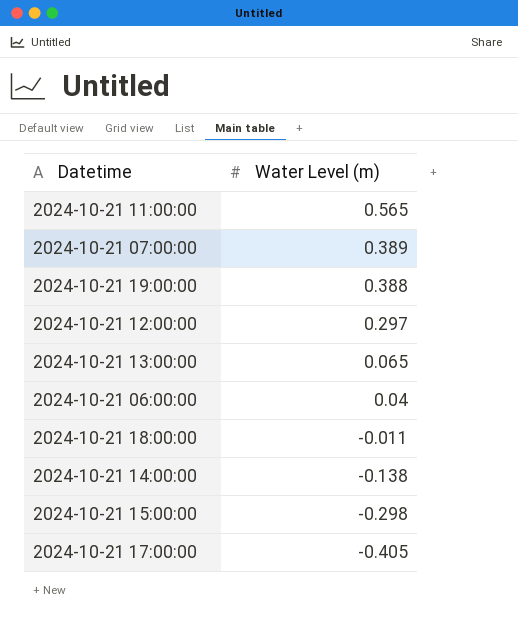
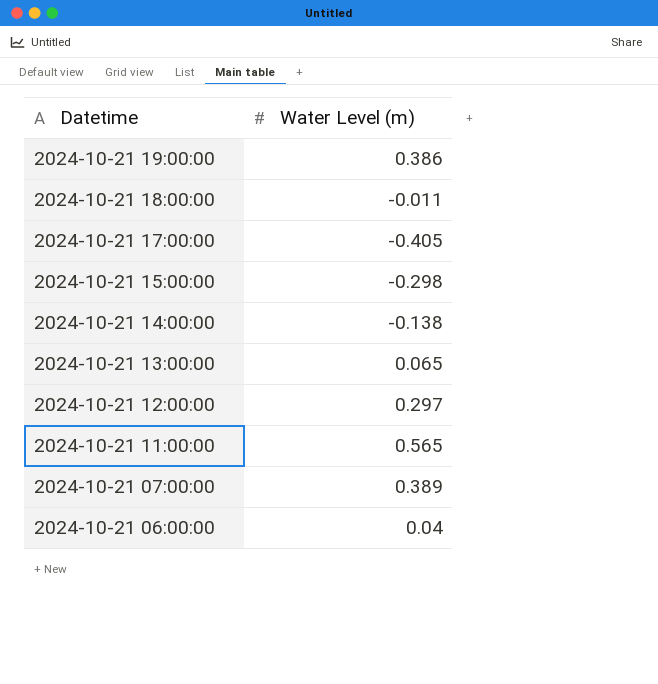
row order: Water Level (m) descending -> Datetime descending
2024-10-21 19:00:00 | Water Level (m): 0.388 -> 0.386

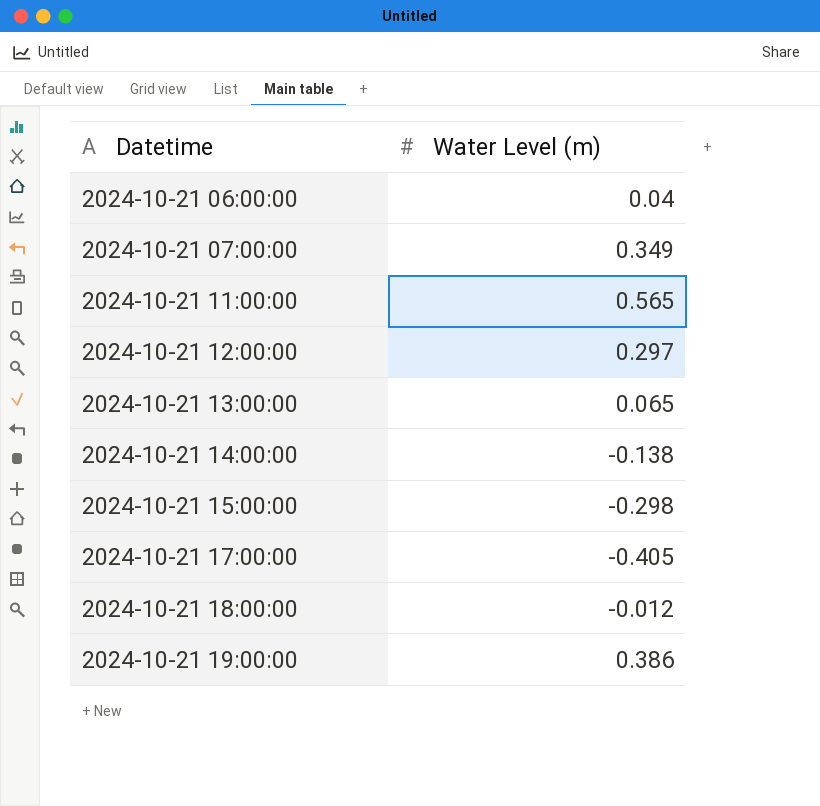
row order: Datetime descending -> Datetime ascending
2024-10-21 07:00:00 | Water Level (m): 0.389 -> 0.349
2024-10-21 18:00:00 | Water Level (m): -0.011 -> -0.012

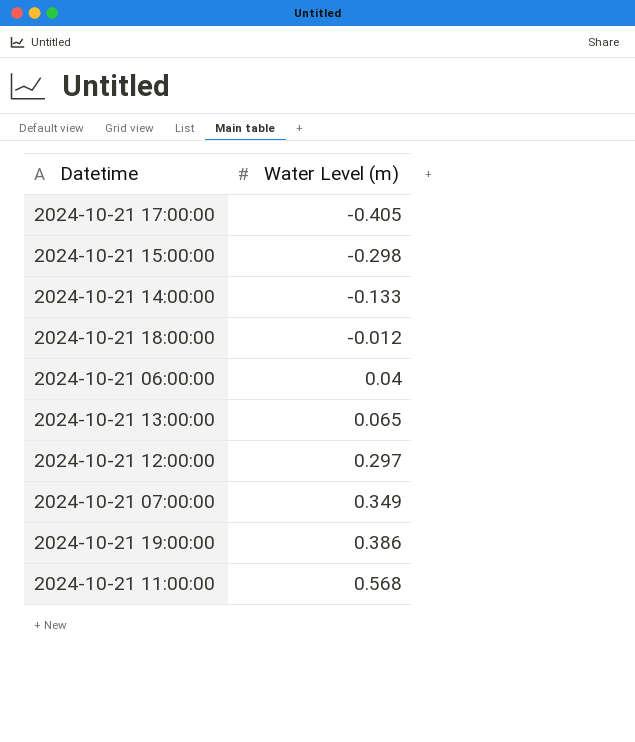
row order: Datetime ascending -> Water Level (m) ascending
2024-10-21 14:00:00 | Water Level (m): -0.138 -> -0.133
2024-10-21 11:00:00 | Water Level (m): 0.565 -> 0.568

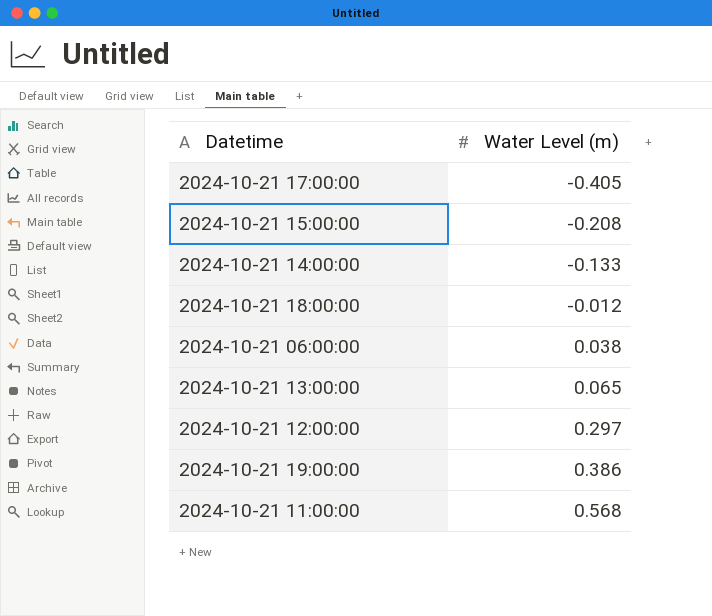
row 2024-10-21 07:00:00: 0.349 -> none
2024-10-21 15:00:00 | Water Level (m): -0.298 -> -0.208
2024-10-21 06:00:00 | Water Level (m): 0.04 -> 0.038

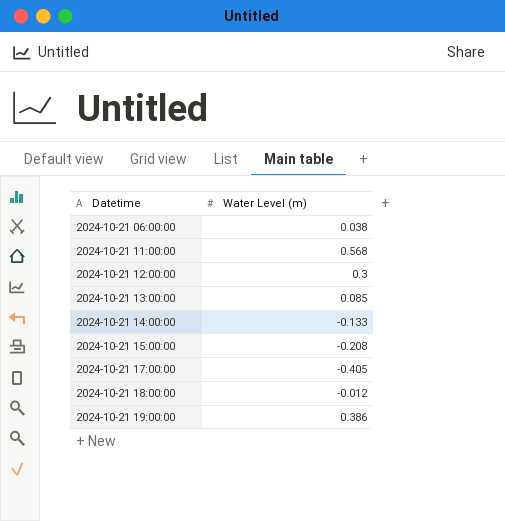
row order: Water Level (m) ascending -> Datetime ascending
2024-10-21 12:00:00 | Water Level (m): 0.297 -> 0.3
2024-10-21 13:00:00 | Water Level (m): 0.065 -> 0.085

